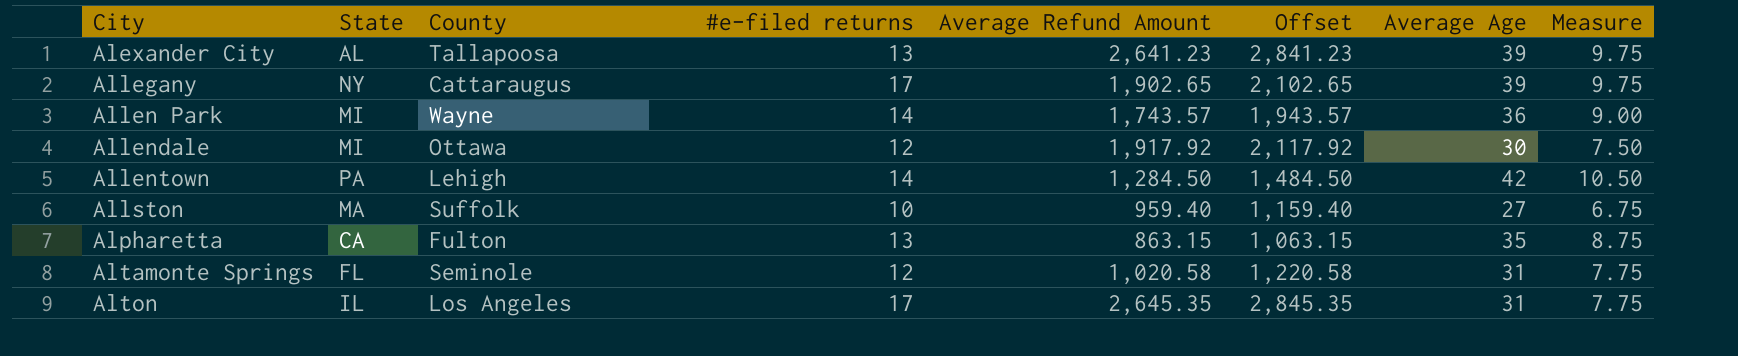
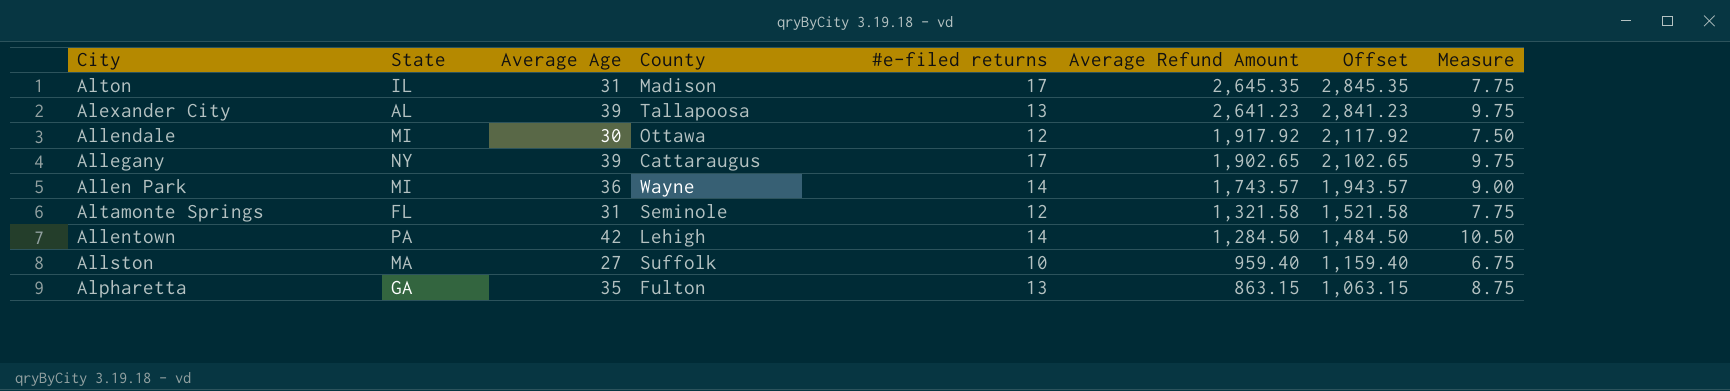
row order: City ascending -> Average Refund Amount descending
column Average Age | position: 7 -> 3
Alton | County: Los Angeles -> Madison
Altamonte Springs | Average Refund Amount: 1,020.58 -> 1,321.58
Altamonte Springs | Offset: 1,220.58 -> 1,521.58
Alpharetta | State: CA -> GA

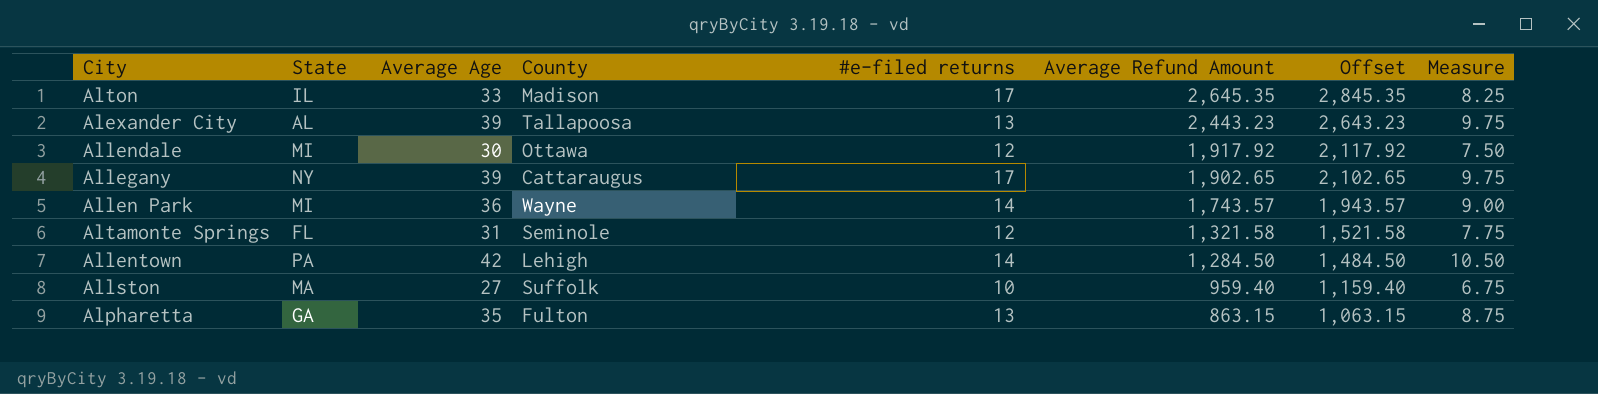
Alton | Average Age: 31 -> 33
Alton | Measure: 7.75 -> 8.25
Alexander City | Average Refund Amount: 2,641.23 -> 2,443.23
Alexander City | Offset: 2,841.23 -> 2,643.23

